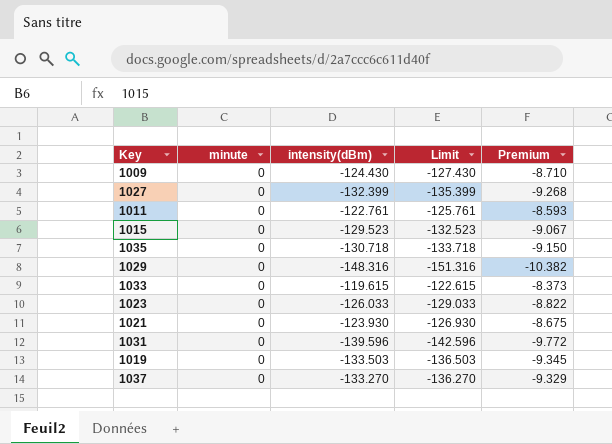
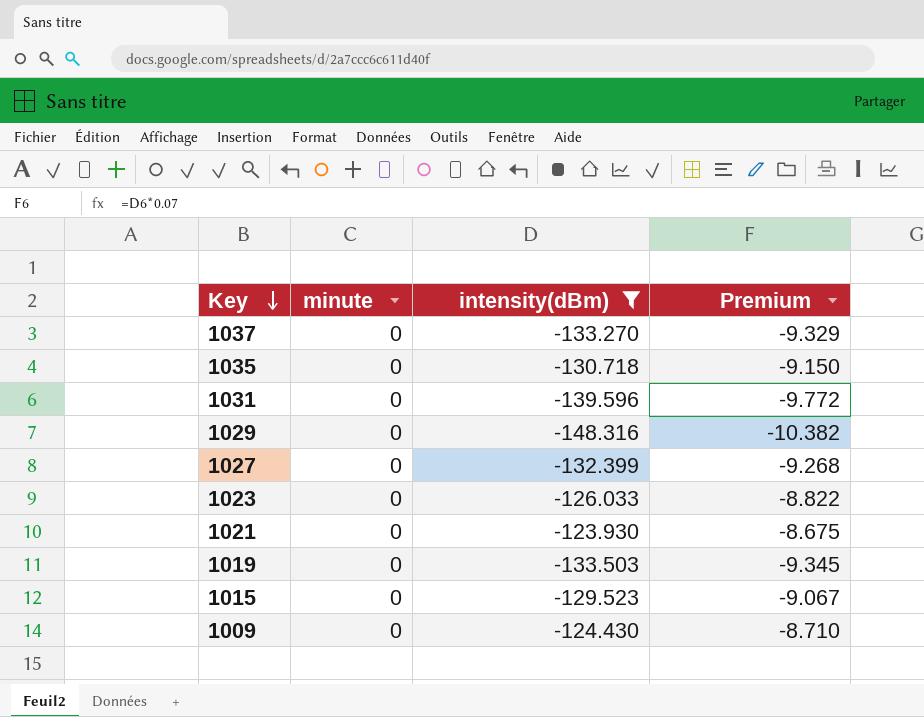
filter: none -> intensity(dBm) <= -123.930
row order: none -> Key descending
column Limit | formula: [intensity(dBm)] - 3 -> none

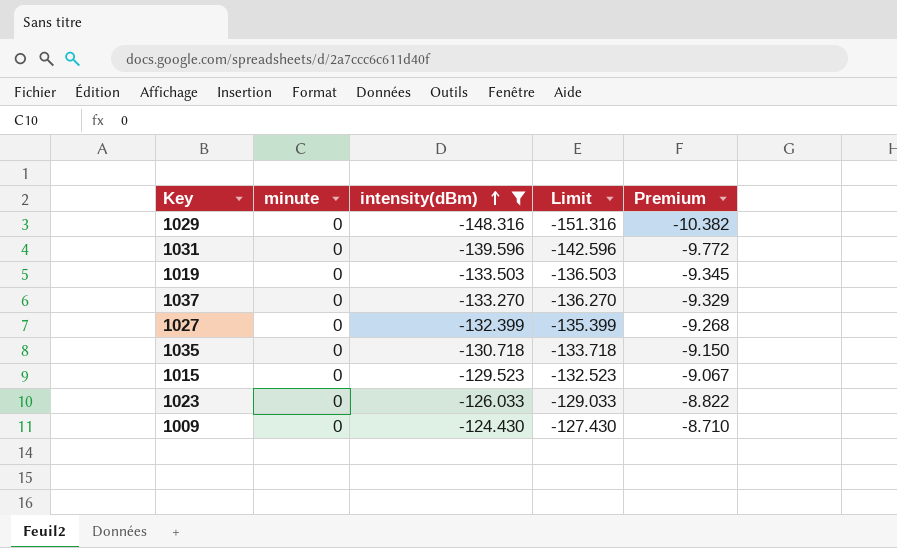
row order: Key descending -> intensity(dBm) ascending
column Limit | formula: none -> [intensity(dBm)] - 3
row 1021: 0 | -123.930 | -8.675 -> none

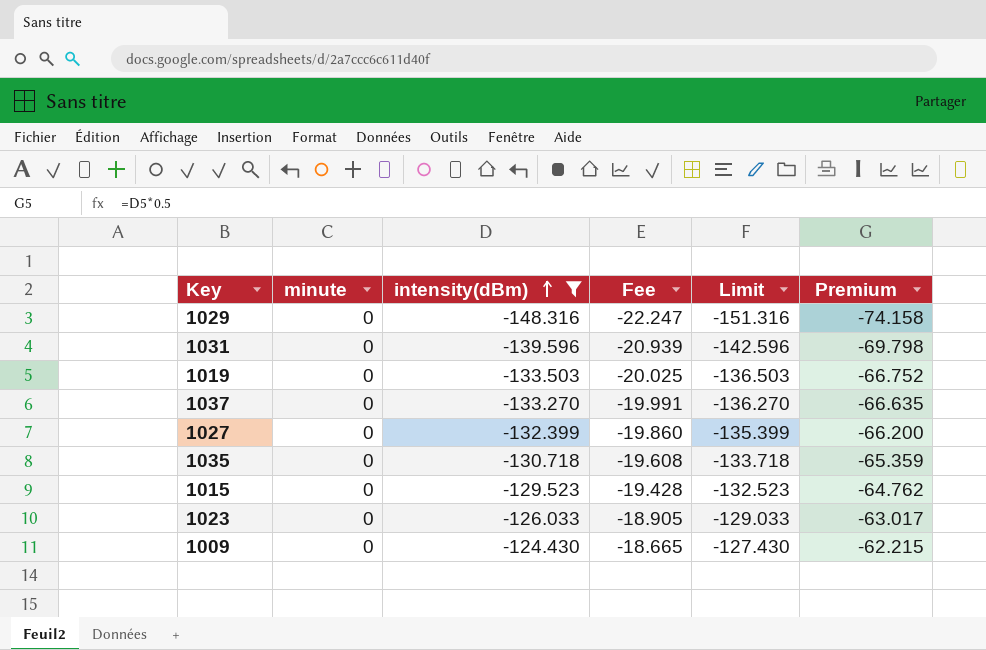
column Fee | formula: none -> [intensity(dBm)] * 0.15
column Premium | formula: [intensity(dBm)] * 0.07 -> [intensity(dBm)] * 0.5

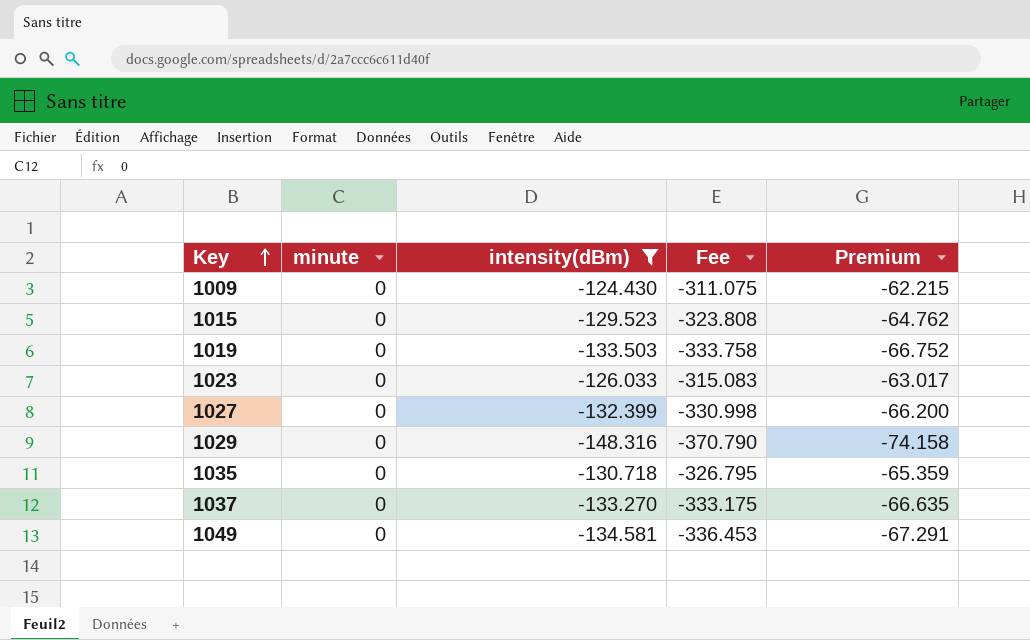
row order: intensity(dBm) ascending -> Key ascending
column Limit | formula: [intensity(dBm)] - 3 -> none
column Fee | formula: [intensity(dBm)] * 0.15 -> [intensity(dBm)] * 2.5
row 1031: 0 | -139.596 | -20.939 | -142.596 | -69.798 -> none
row 1049: none -> 0 | -134.581 | -336.453 | -67.291

